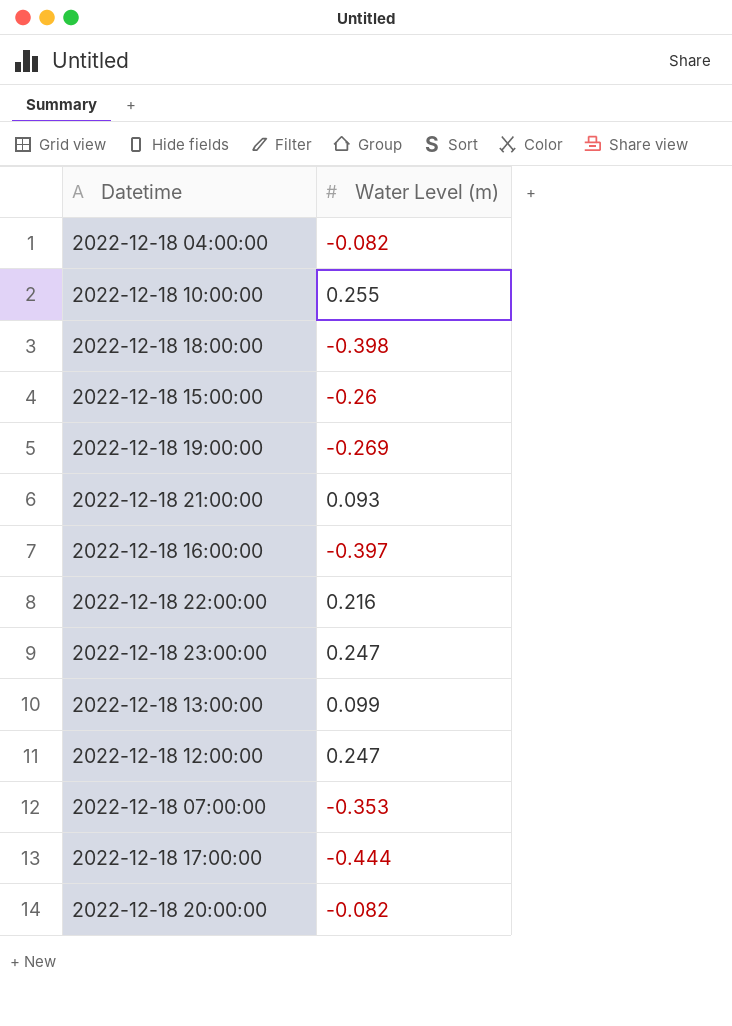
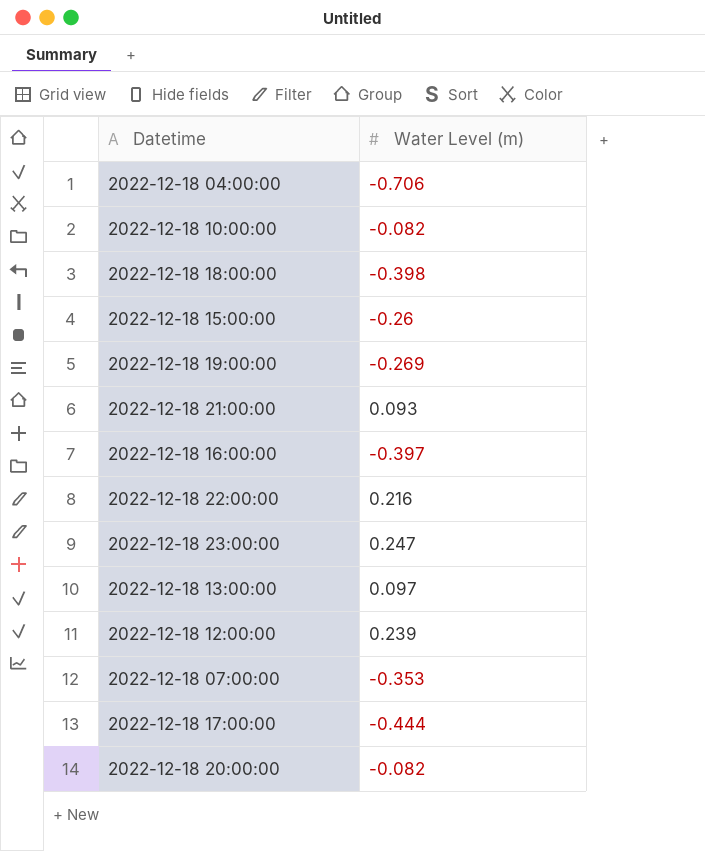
2022-12-18 04:00:00 | Water Level (m): -0.082 -> -0.706
2022-12-18 10:00:00 | Water Level (m): 0.255 -> -0.082
2022-12-18 13:00:00 | Water Level (m): 0.099 -> 0.097
2022-12-18 12:00:00 | Water Level (m): 0.247 -> 0.239

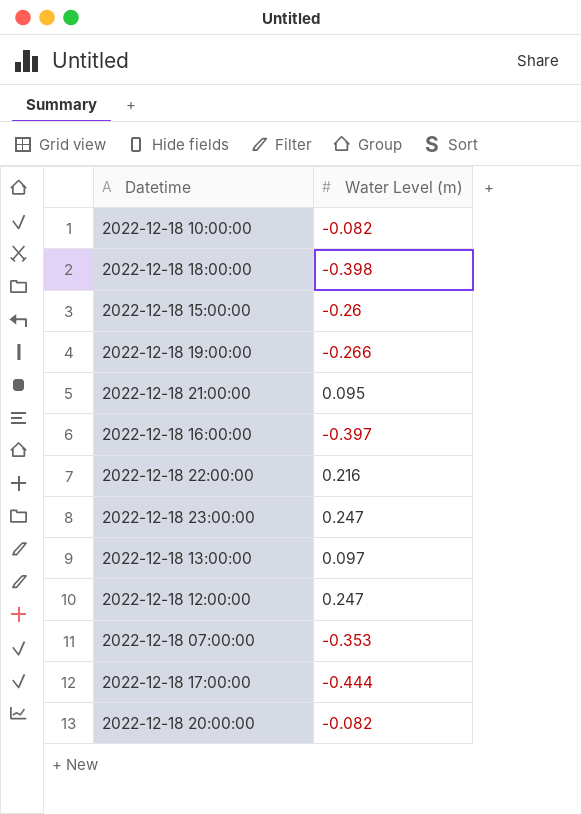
row 2022-12-18 04:00:00: -0.706 -> none
2022-12-18 19:00:00 | Water Level (m): -0.269 -> -0.266
2022-12-18 21:00:00 | Water Level (m): 0.093 -> 0.095
2022-12-18 12:00:00 | Water Level (m): 0.239 -> 0.247

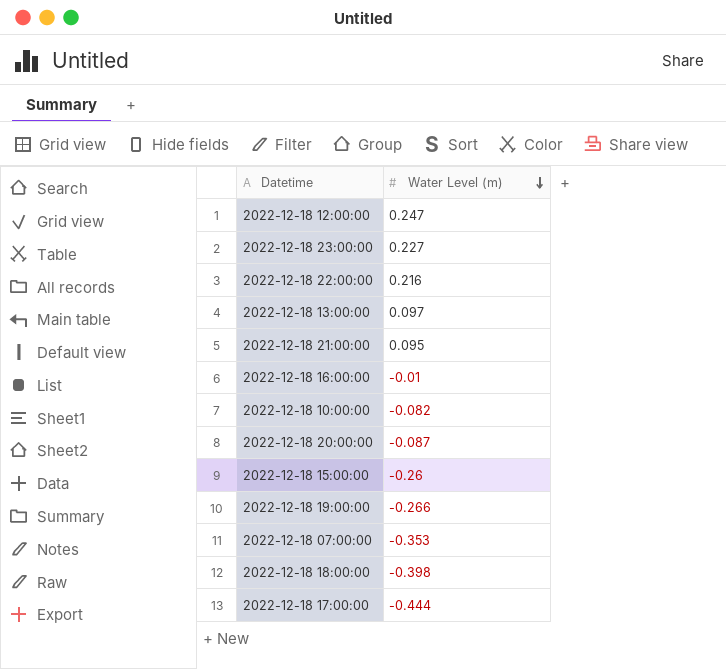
row order: none -> Water Level (m) descending
2022-12-18 23:00:00 | Water Level (m): 0.247 -> 0.227
2022-12-18 16:00:00 | Water Level (m): -0.397 -> -0.01
2022-12-18 20:00:00 | Water Level (m): -0.082 -> -0.087

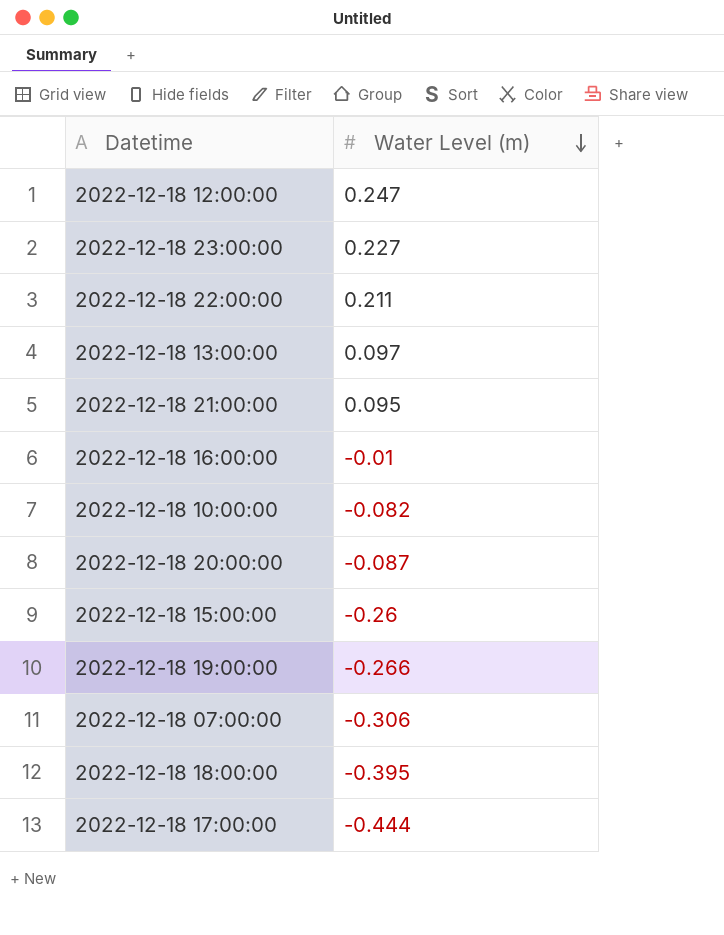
2022-12-18 22:00:00 | Water Level (m): 0.216 -> 0.211
2022-12-18 07:00:00 | Water Level (m): -0.353 -> -0.306
2022-12-18 18:00:00 | Water Level (m): -0.398 -> -0.395

